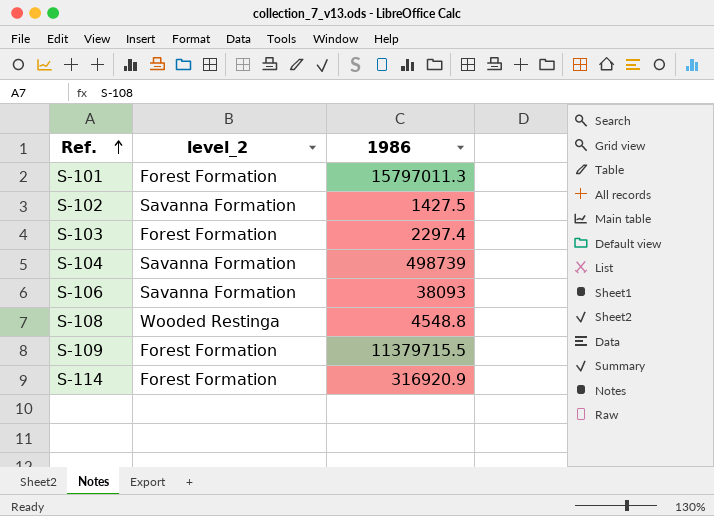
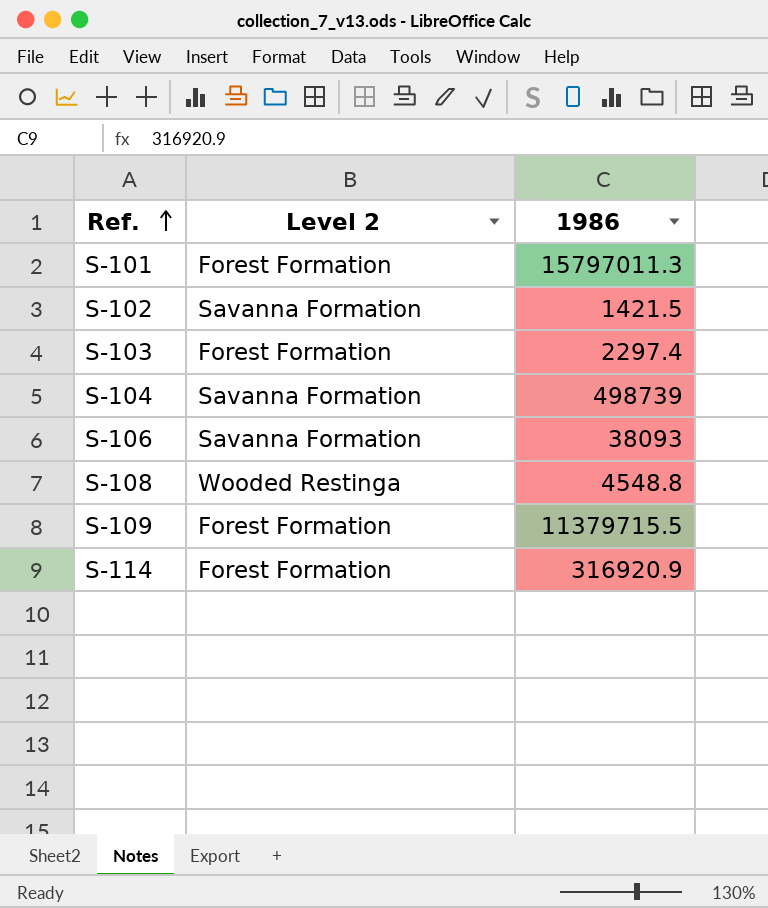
column name: level_2 -> Level 2
S-102 | 1986: 1427.5 -> 1421.5

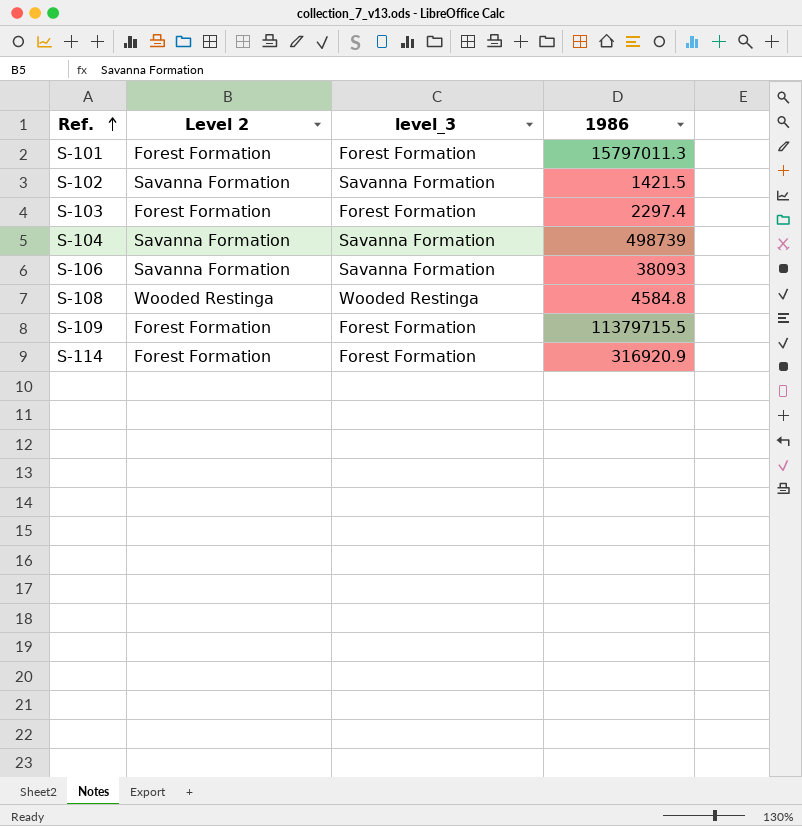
column level_3 | position: none -> 3
S-108 | 1986: 4548.8 -> 4584.8

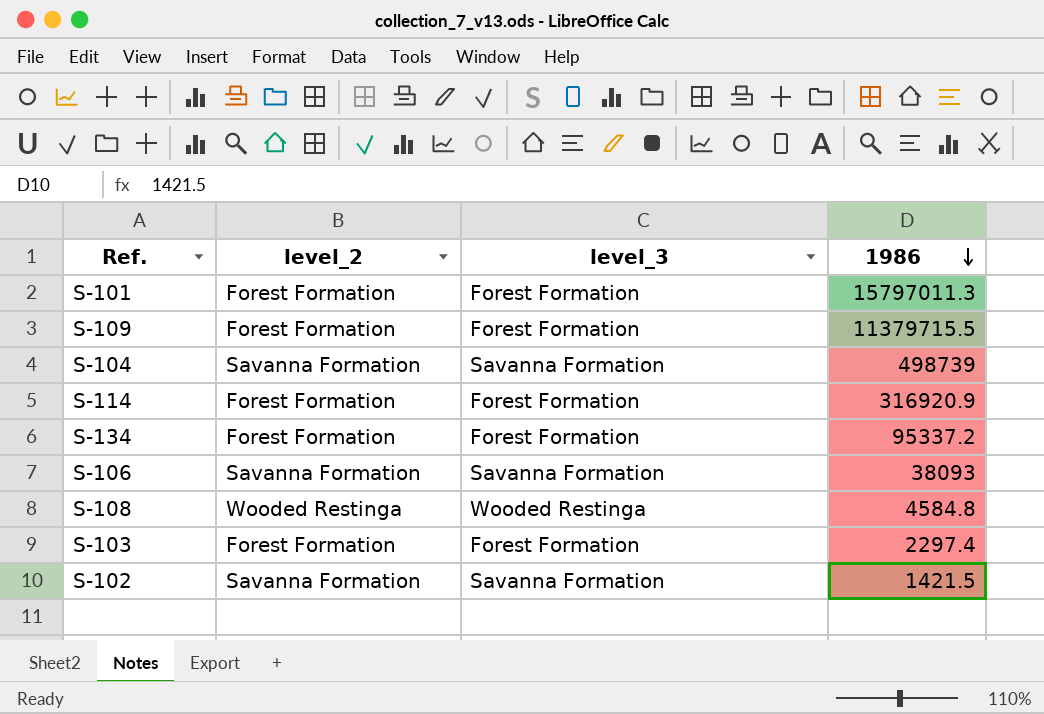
row order: Ref. ascending -> 1986 descending
column name: Level 2 -> level_2
row S-134: none -> Forest Formation | Forest Formation | 95337.2

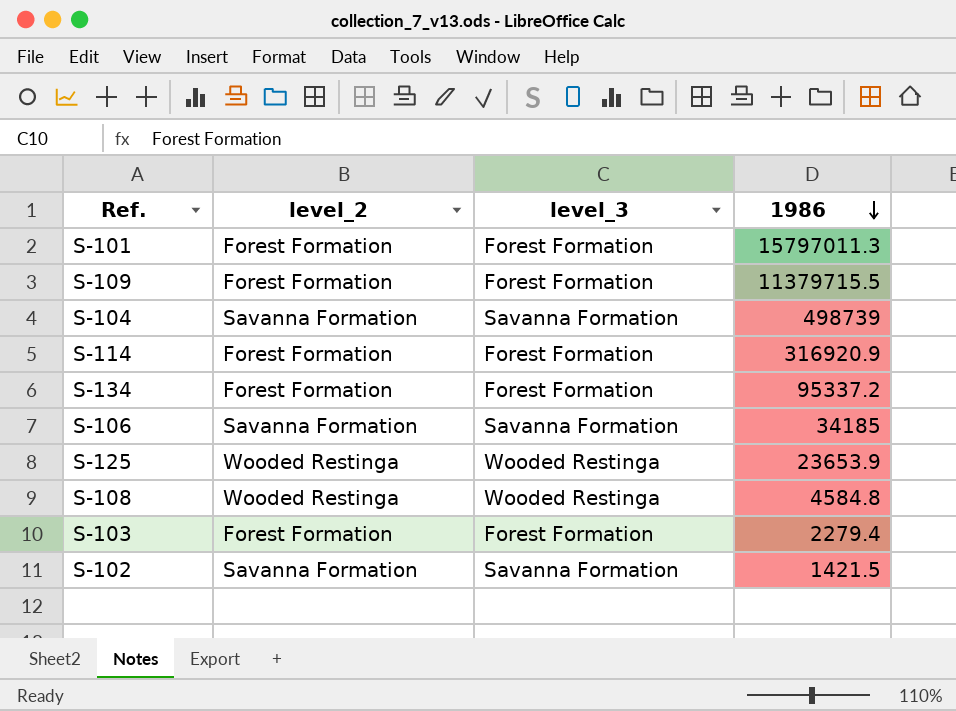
S-106 | 1986: 38093 -> 34185
row S-125: none -> Wooded Restinga | Wooded Restinga | 23653.9
S-103 | 1986: 2297.4 -> 2279.4

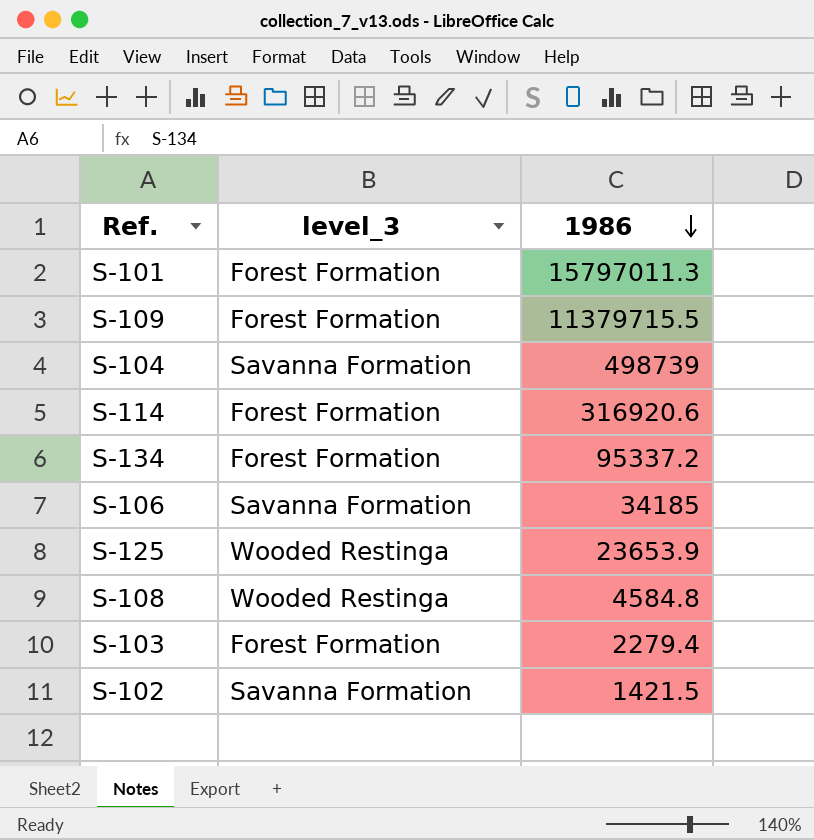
column level_2 | position: 2 -> none
S-114 | 1986: 316920.9 -> 316920.6

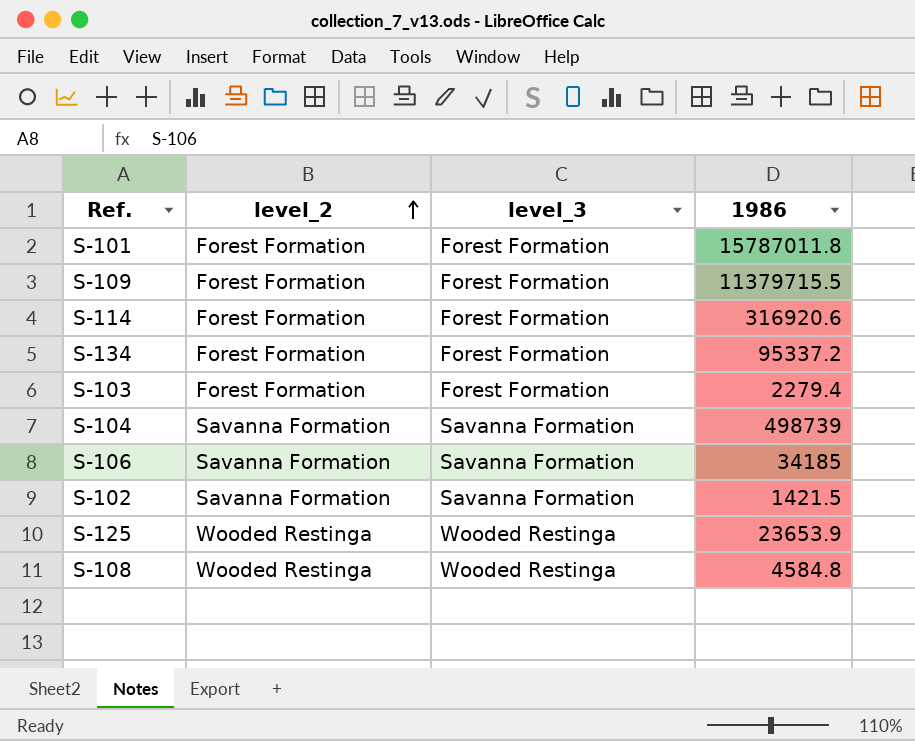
row order: 1986 descending -> level_2 ascending
column level_2 | position: none -> 2
S-101 | 1986: 15797011.3 -> 15787011.8

